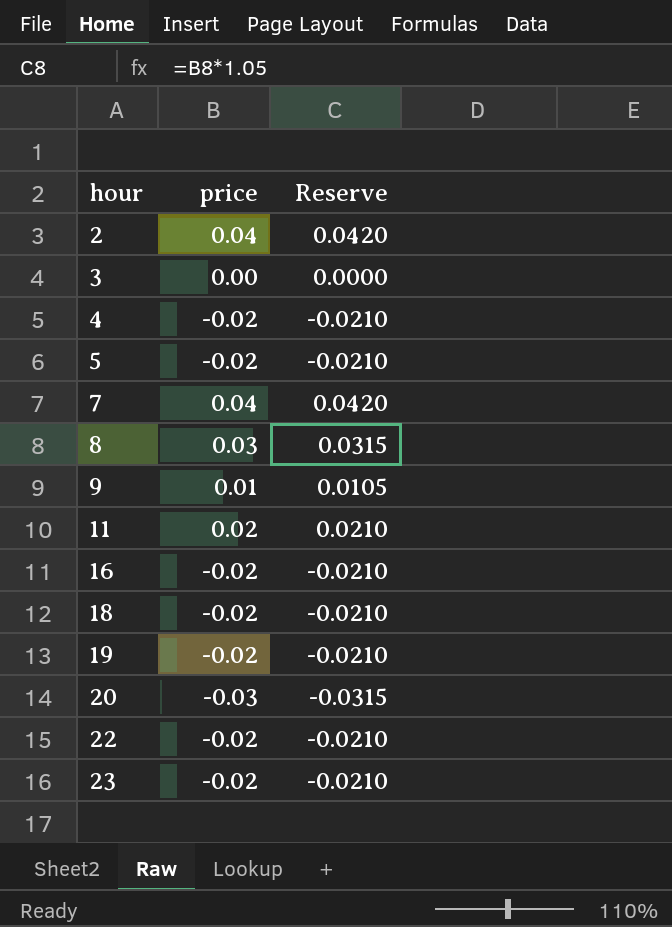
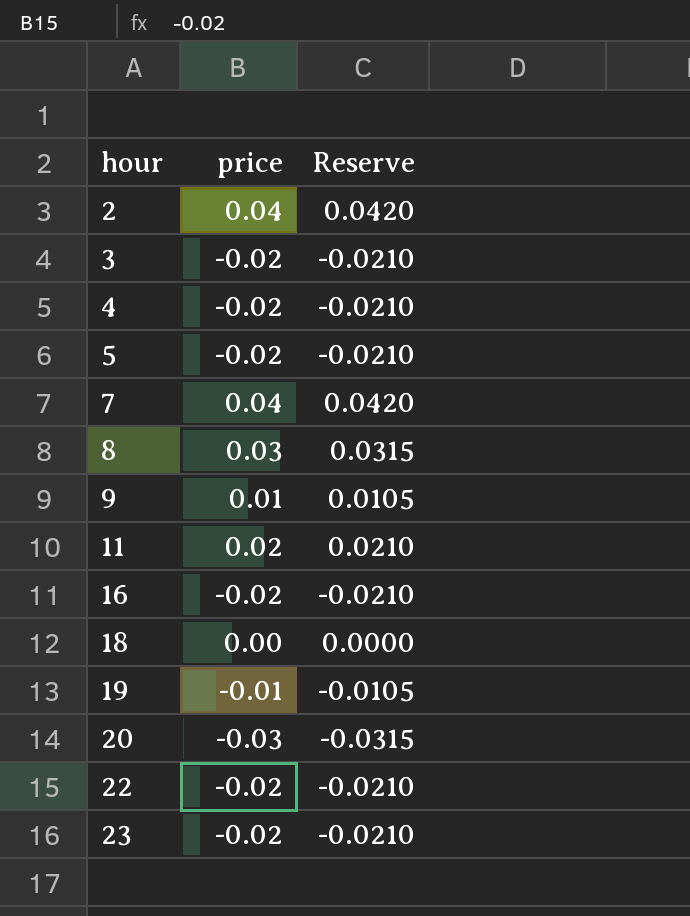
3 | price: 0.00 -> -0.02
3 | Reserve: 0.0000 -> -0.0210
18 | price: -0.02 -> 0.00
18 | Reserve: -0.0210 -> 0.0000
19 | price: -0.02 -> -0.01
19 | Reserve: -0.0210 -> -0.0105

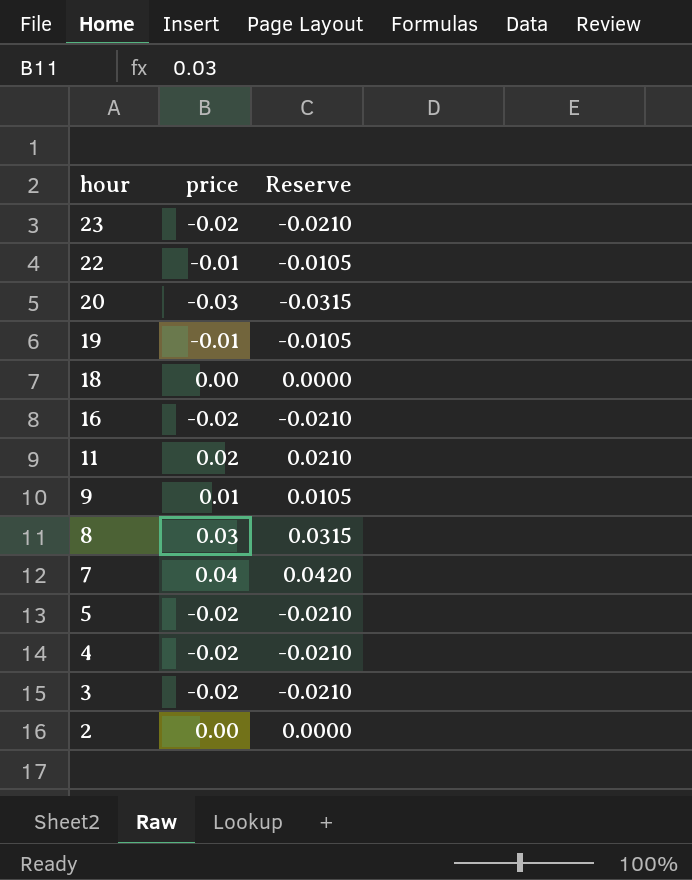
row order: hour ascending -> hour descending
22 | price: -0.02 -> -0.01
22 | Reserve: -0.0210 -> -0.0105
2 | price: 0.04 -> 0.00
2 | Reserve: 0.0420 -> 0.0000

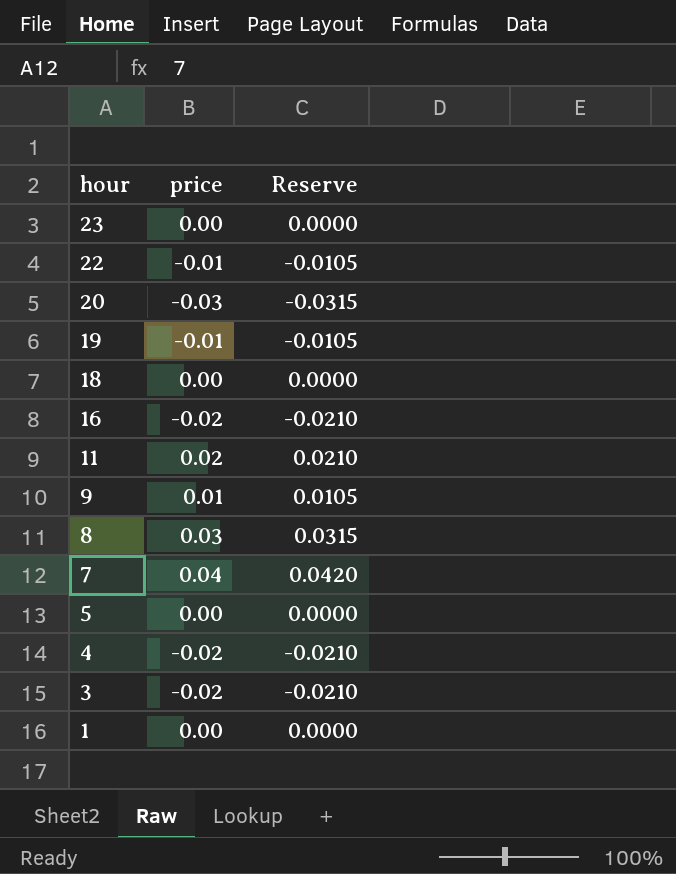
row 2: 0.00 | 0.0000 -> none
23 | price: -0.02 -> 0.00
23 | Reserve: -0.0210 -> 0.0000
5 | price: -0.02 -> 0.00
5 | Reserve: -0.0210 -> 0.0000
row 1: none -> 0.00 | 0.0000

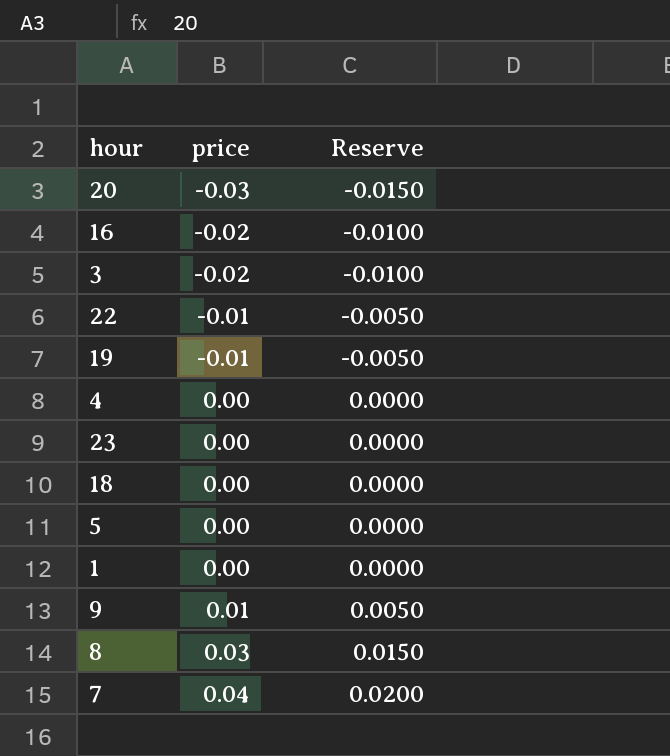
row order: hour descending -> price ascending
column Reserve | formula: [price] * 1.05 -> [price] * 0.5
row 11: 0.02 | 0.0210 -> none
4 | price: -0.02 -> 0.00

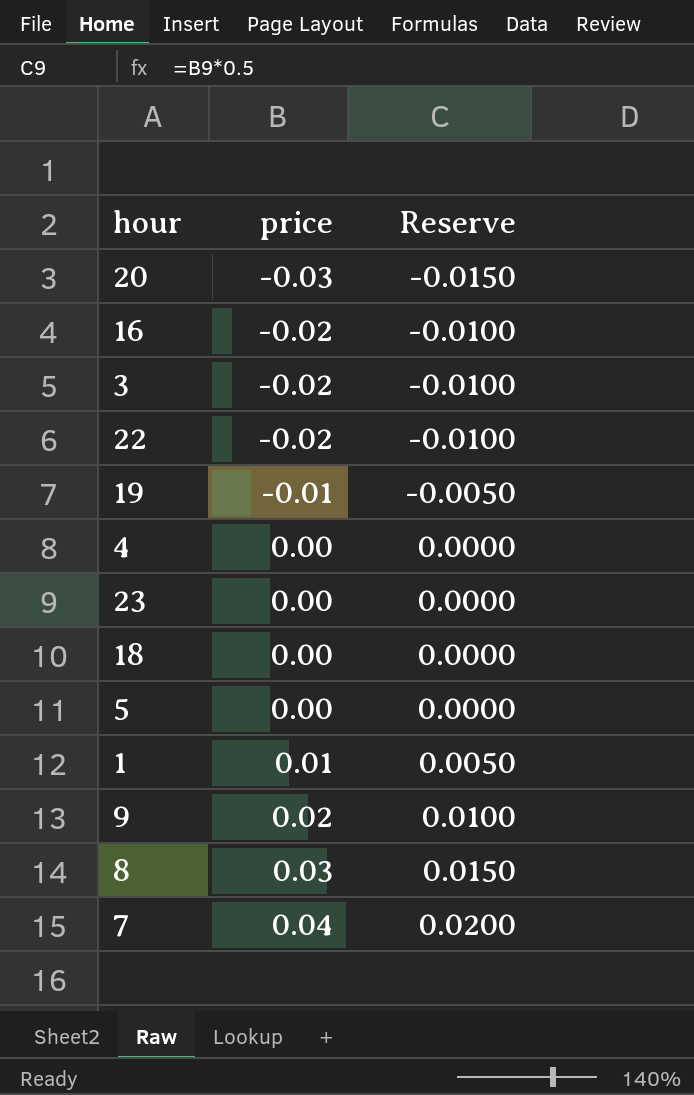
22 | price: -0.01 -> -0.02
22 | Reserve: -0.0050 -> -0.0100
1 | price: 0.00 -> 0.01
1 | Reserve: 0.0000 -> 0.0050
9 | price: 0.01 -> 0.02
9 | Reserve: 0.0050 -> 0.0100

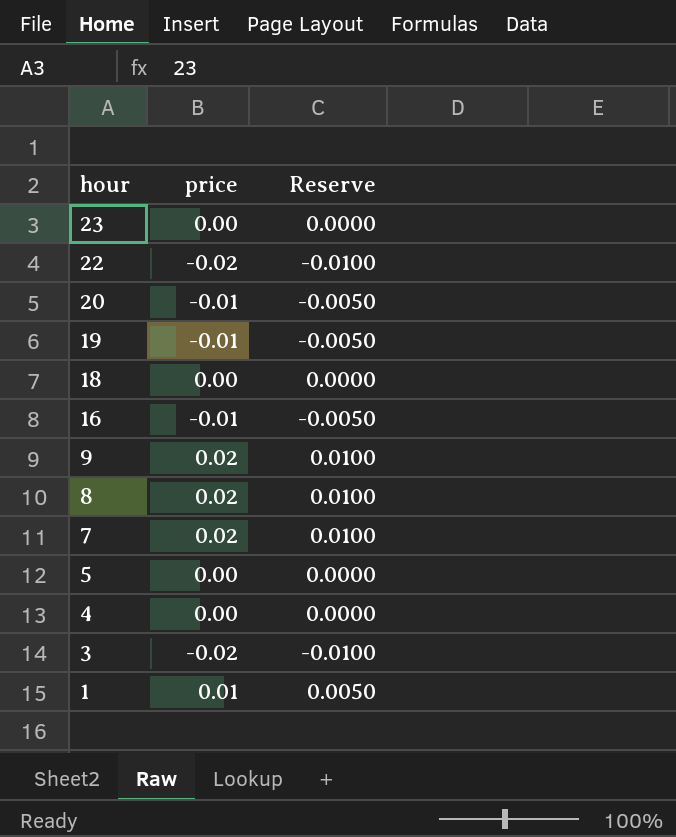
row order: price ascending -> hour descending
20 | price: -0.03 -> -0.01
20 | Reserve: -0.0150 -> -0.0050
16 | price: -0.02 -> -0.01
16 | Reserve: -0.0100 -> -0.0050
8 | price: 0.03 -> 0.02
8 | Reserve: 0.0150 -> 0.0100
7 | price: 0.04 -> 0.02
7 | Reserve: 0.0200 -> 0.0100

